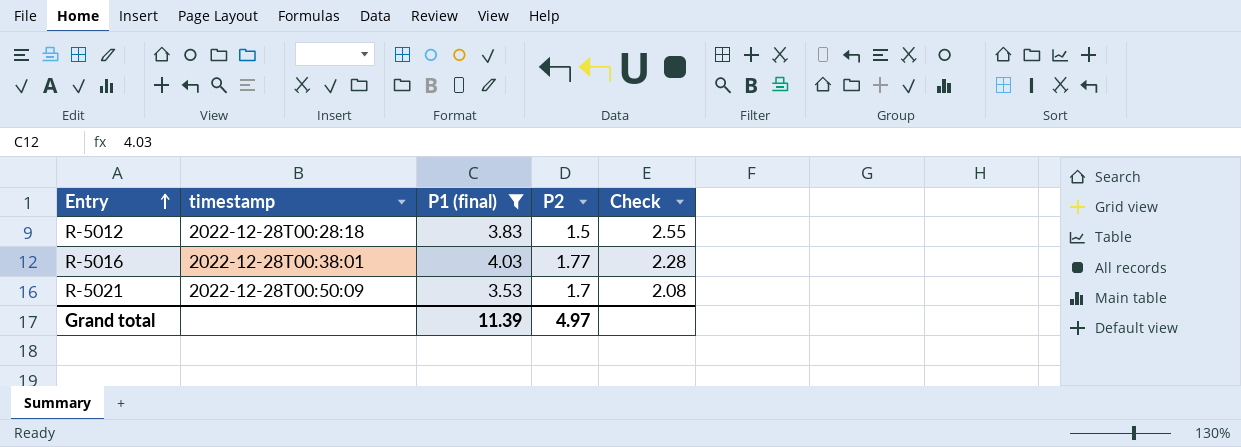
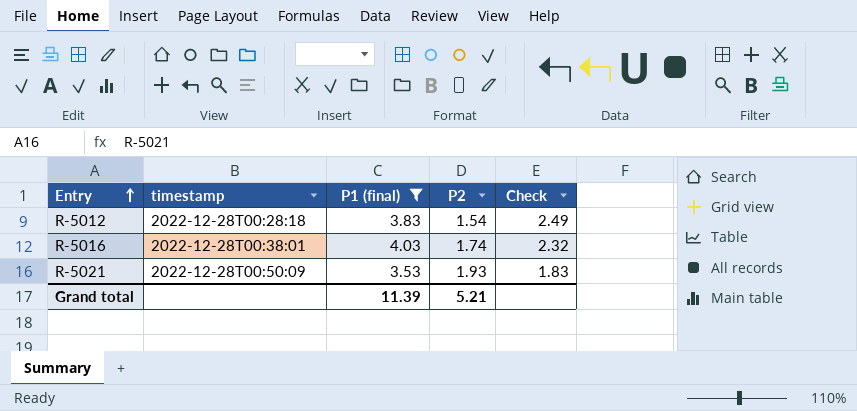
R-5012 | P2: 1.5 -> 1.54
R-5012 | Check: 2.55 -> 2.49
R-5016 | P2: 1.77 -> 1.74
R-5016 | Check: 2.28 -> 2.32
R-5021 | P2: 1.7 -> 1.93
R-5021 | Check: 2.08 -> 1.83
Grand total | P2: 4.97 -> 5.21

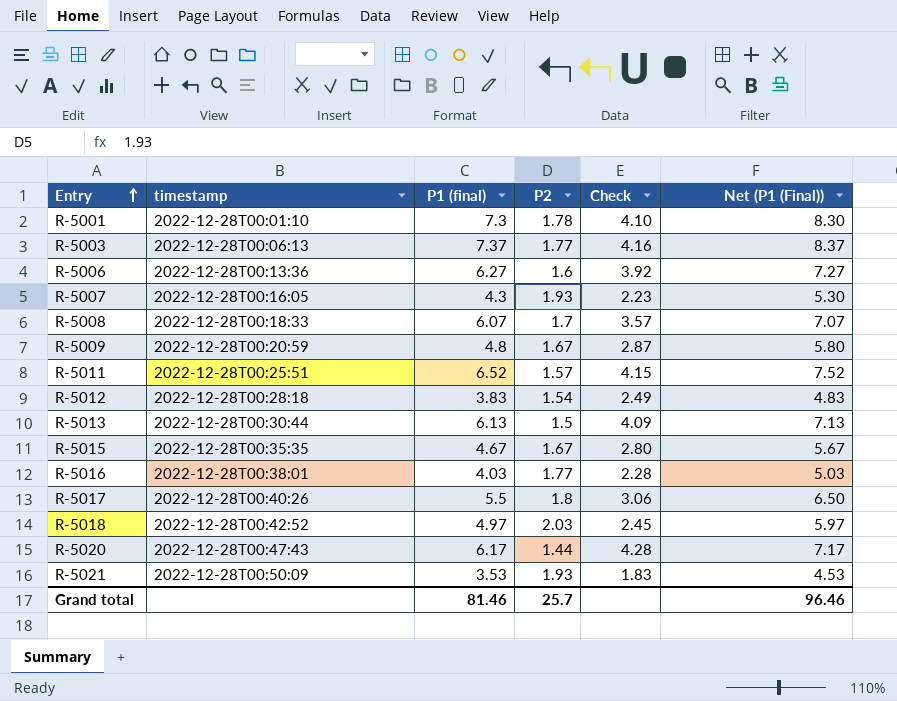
filter: P1 (final) <= 4.03 -> none
column Net (P1 (Final)) | formula: none -> [P1 (final)] + 1
R-5016 | P2: 1.74 -> 1.77
R-5016 | Check: 2.32 -> 2.28
Grand total | P1 (final): 11.39 -> 81.46
Grand total | P2: 5.21 -> 25.7

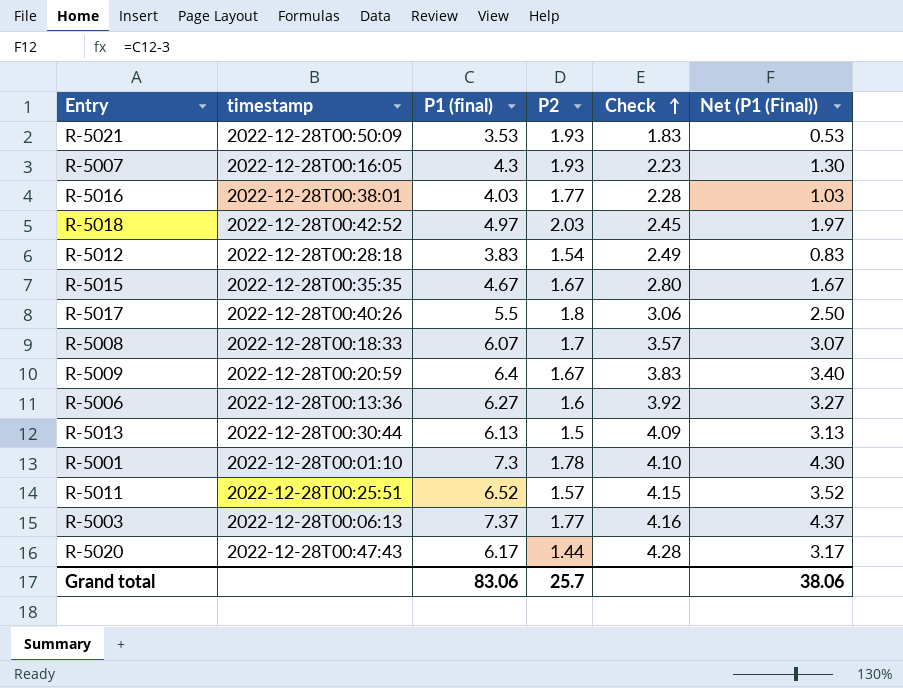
row order: Entry ascending -> Check ascending
column Net (P1 (Final)) | formula: [P1 (final)] + 1 -> [P1 (final)] - 3
R-5009 | P1 (final): 4.8 -> 6.4
R-5009 | Check: 2.87 -> 3.83
Grand total | P1 (final): 81.46 -> 83.06
Grand total | Net (P1 (Final)): 96.46 -> 38.06

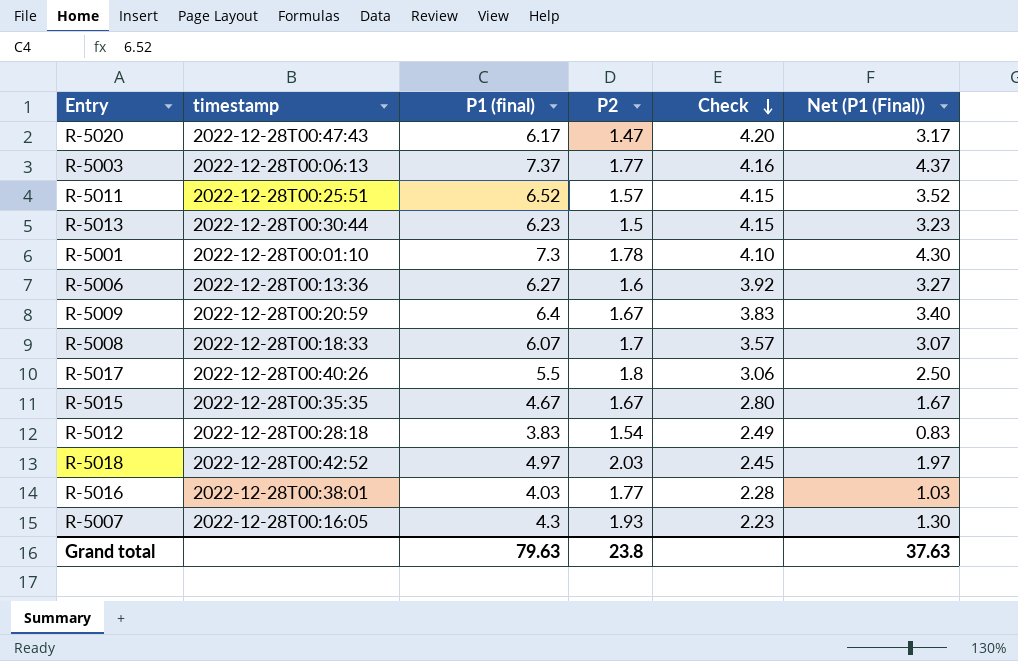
row order: Check ascending -> Check descending
row R-5021: 2022-12-28T00:50:09 | 3.53 | 1.93 | 1.83 | 0.53 -> none
R-5020 | P2: 1.44 -> 1.47
R-5020 | Check: 4.28 -> 4.20
R-5013 | P1 (final): 6.13 -> 6.23
R-5013 | Check: 4.09 -> 4.15
R-5013 | Net (P1 (Final)): 3.13 -> 3.23
Grand total | P1 (final): 83.06 -> 79.63
Grand total | P2: 25.7 -> 23.8
Grand total | Net (P1 (Final)): 38.06 -> 37.63

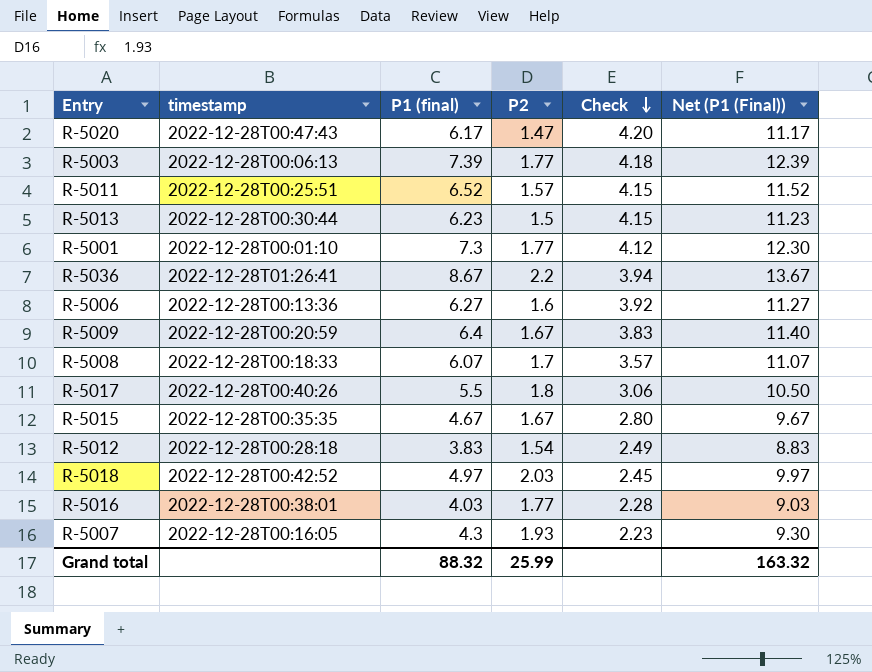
column Net (P1 (Final)) | formula: [P1 (final)] - 3 -> [P1 (final)] + 5
R-5003 | P1 (final): 7.37 -> 7.39
R-5003 | Check: 4.16 -> 4.18
R-5001 | P2: 1.78 -> 1.77
R-5001 | Check: 4.10 -> 4.12
row R-5036: none -> 2022-12-28T01:26:41 | 8.67 | 2.2 | 3.94 | 13.67
Grand total | P1 (final): 79.63 -> 88.32
Grand total | P2: 23.8 -> 25.99
Grand total | Net (P1 (Final)): 37.63 -> 163.32

